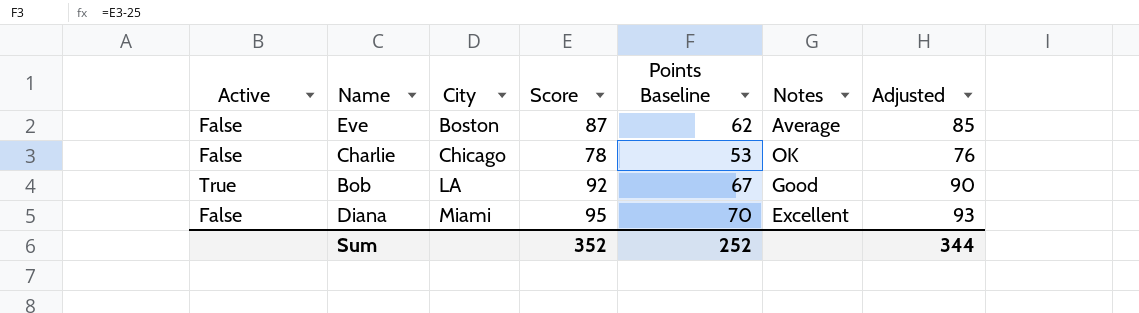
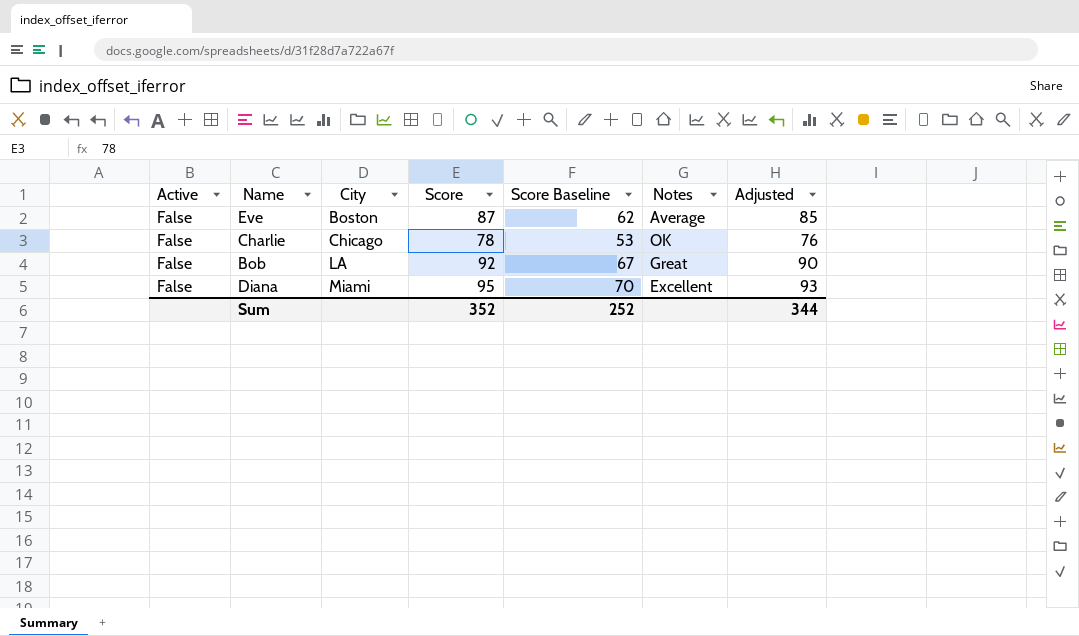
column name: Points Baseline -> Score Baseline
Bob | Active: True -> False
Bob | Notes: Good -> Great

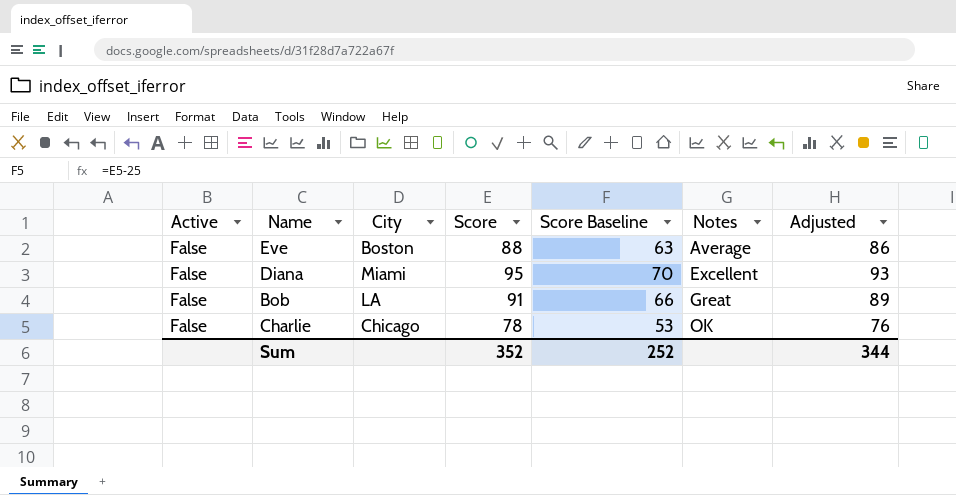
row order: City ascending -> Notes ascending
Eve | Score: 87 -> 88
Eve | Score Baseline: 62 -> 63
Eve | Adjusted: 85 -> 86
Bob | Score: 92 -> 91
Bob | Score Baseline: 67 -> 66
Bob | Adjusted: 90 -> 89

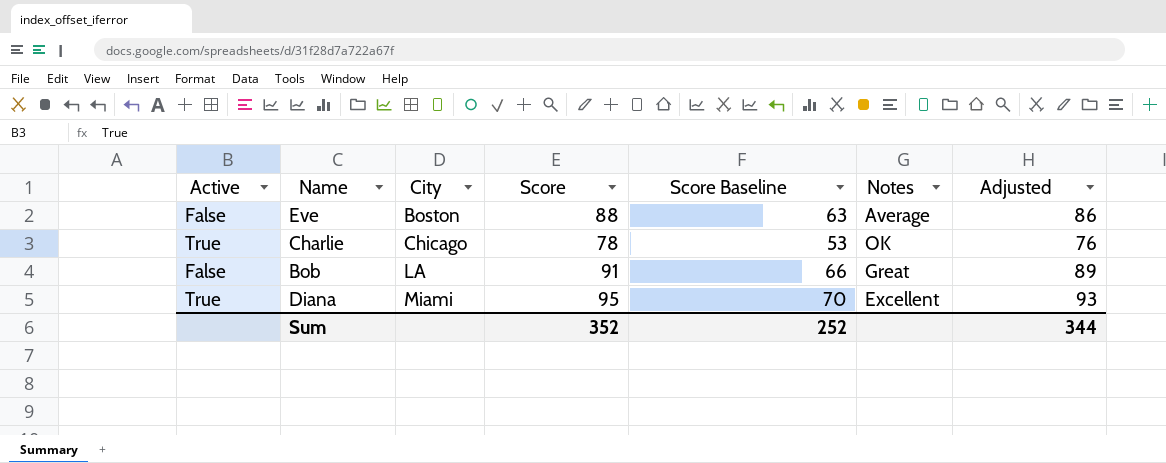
row order: Notes ascending -> City ascending
Charlie | Active: False -> True
Diana | Active: False -> True

